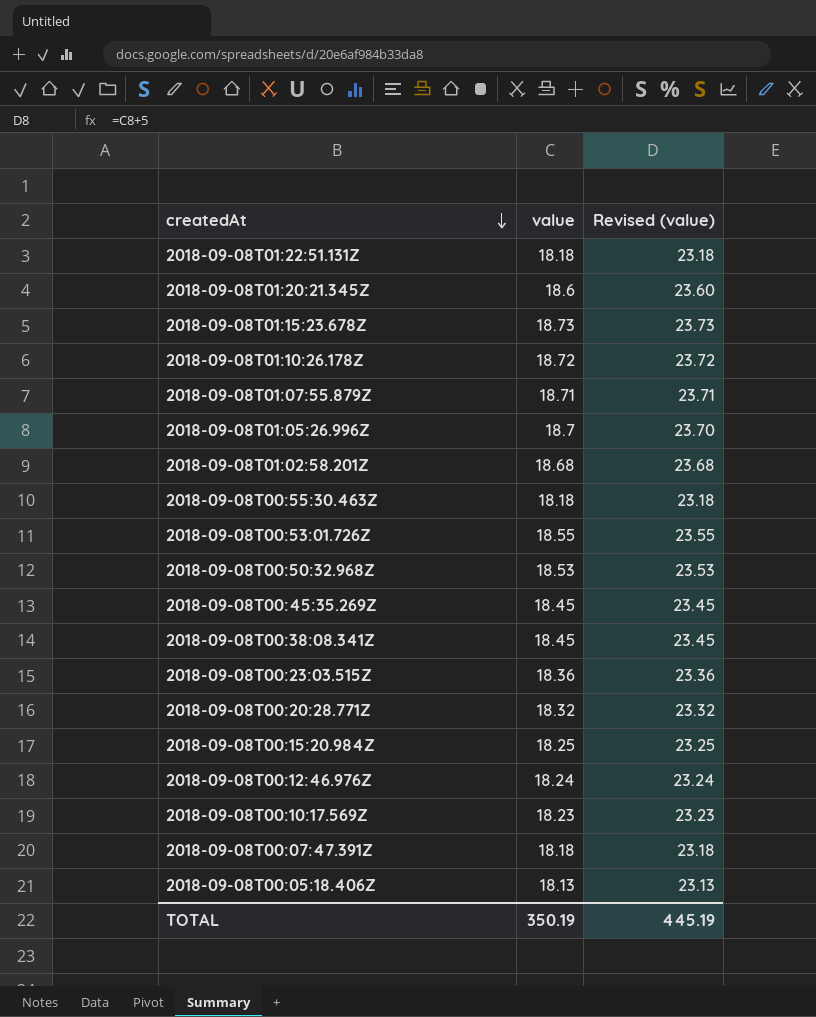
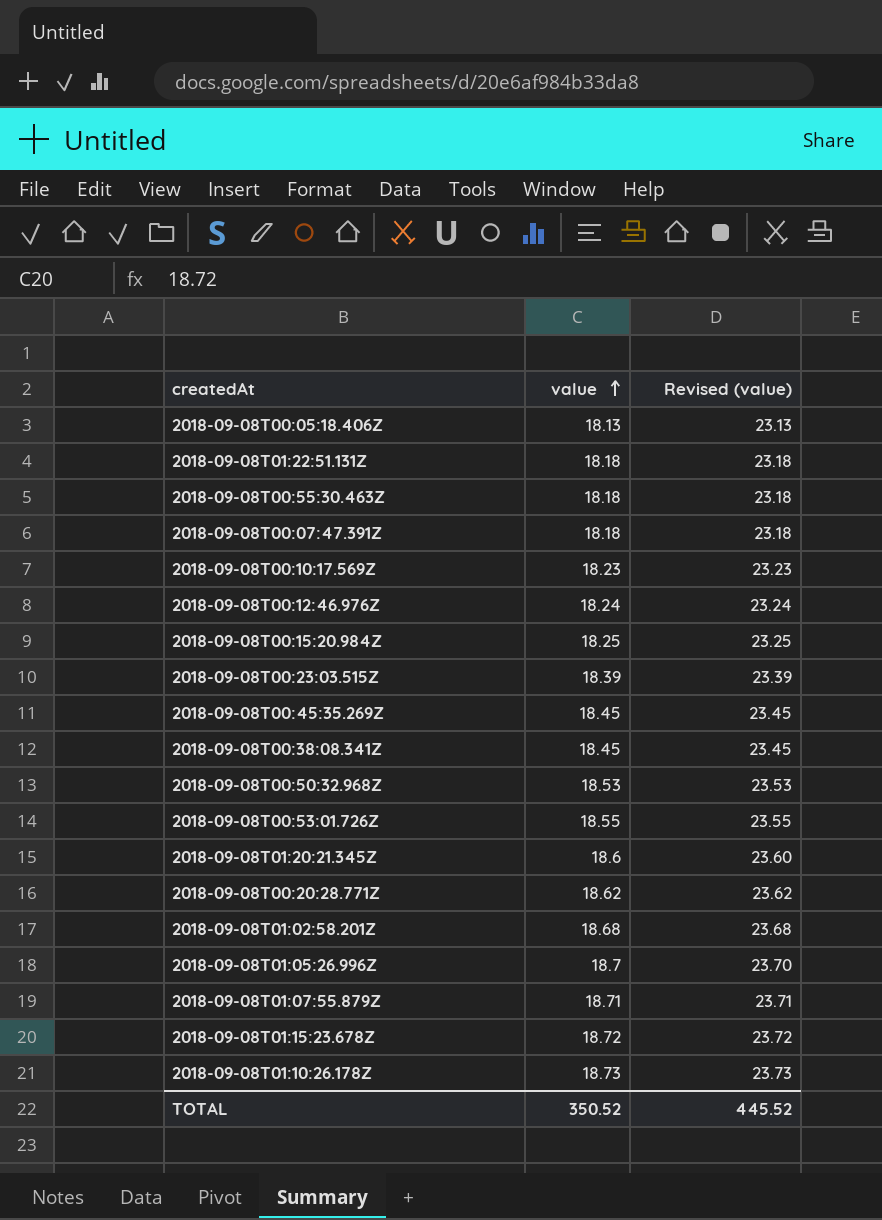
row order: createdAt descending -> value ascending
2018-09-08T00:23:03.515Z | value: 18.36 -> 18.39
2018-09-08T00:23:03.515Z | Revised (value): 23.36 -> 23.39
2018-09-08T00:20:28.771Z | value: 18.32 -> 18.62
2018-09-08T00:20:28.771Z | Revised (value): 23.32 -> 23.62
2018-09-08T01:15:23.678Z | value: 18.73 -> 18.72
2018-09-08T01:15:23.678Z | Revised (value): 23.73 -> 23.72
2018-09-08T01:10:26.178Z | value: 18.72 -> 18.73
2018-09-08T01:10:26.178Z | Revised (value): 23.72 -> 23.73
TOTAL | value: 350.19 -> 350.52
TOTAL | Revised (value): 445.19 -> 445.52

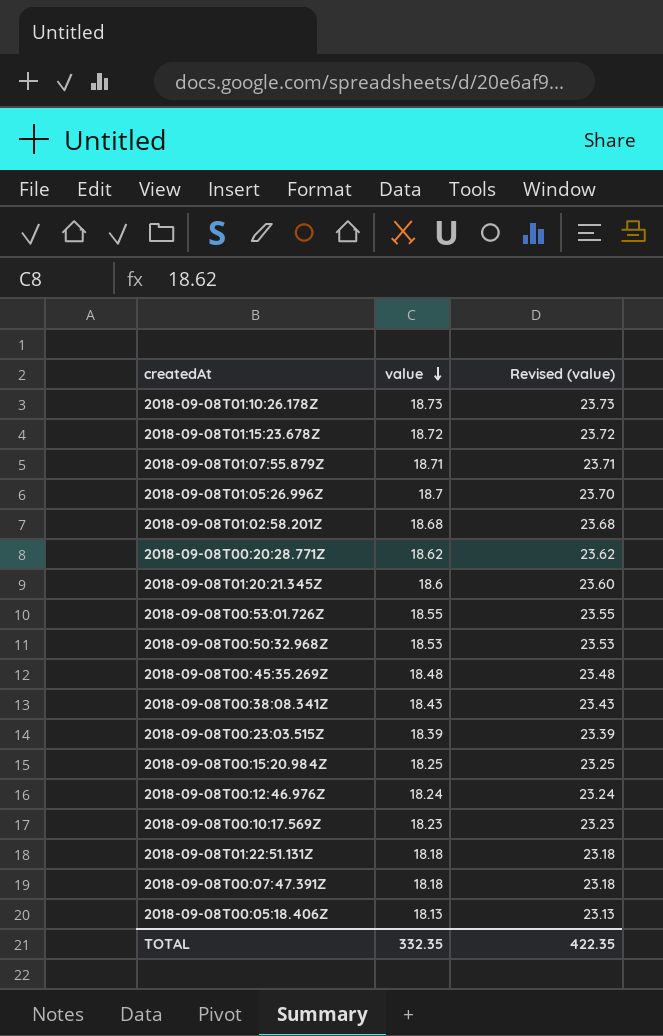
row order: value ascending -> value descending
row 2018-09-08T00:55:30.463Z: 18.18 | 23.18 -> none
2018-09-08T00:45:35.269Z | value: 18.45 -> 18.48
2018-09-08T00:45:35.269Z | Revised (value): 23.45 -> 23.48
2018-09-08T00:38:08.341Z | value: 18.45 -> 18.43
2018-09-08T00:38:08.341Z | Revised (value): 23.45 -> 23.43
TOTAL | value: 350.52 -> 332.35
TOTAL | Revised (value): 445.52 -> 422.35

